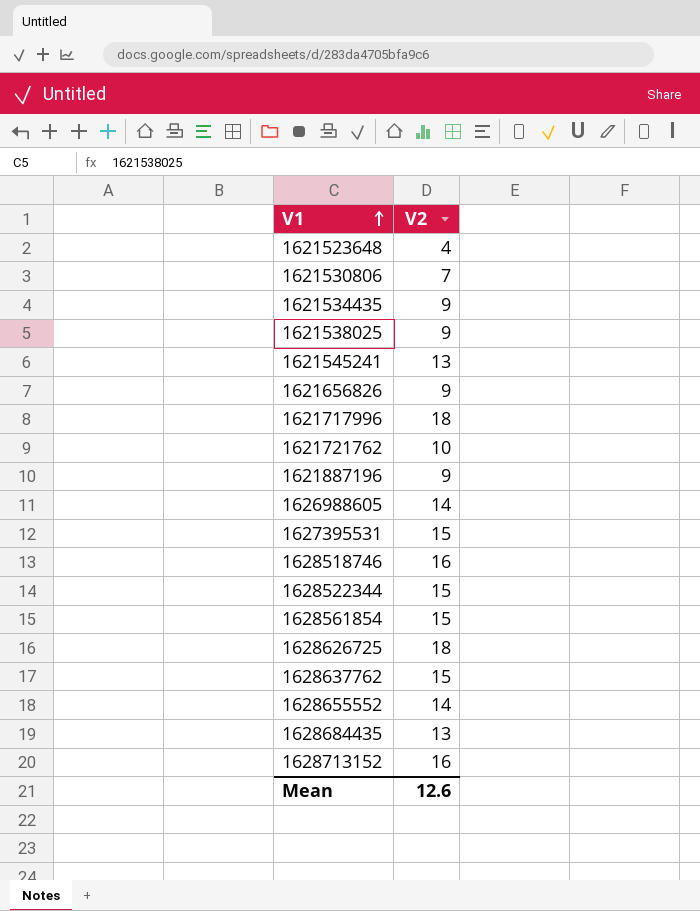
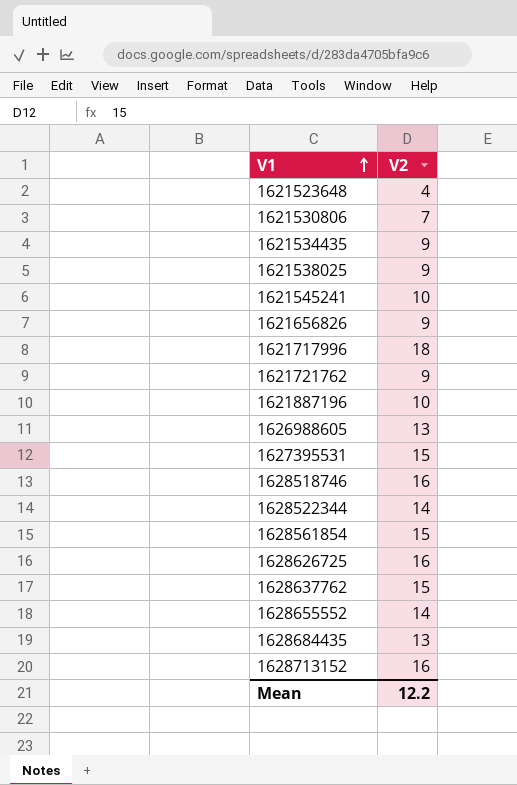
1621545241 | V2: 13 -> 10
1621721762 | V2: 10 -> 9
1621887196 | V2: 9 -> 10
1626988605 | V2: 14 -> 13
1628522344 | V2: 15 -> 14
1628626725 | V2: 18 -> 16
Mean | V2: 12.6 -> 12.2

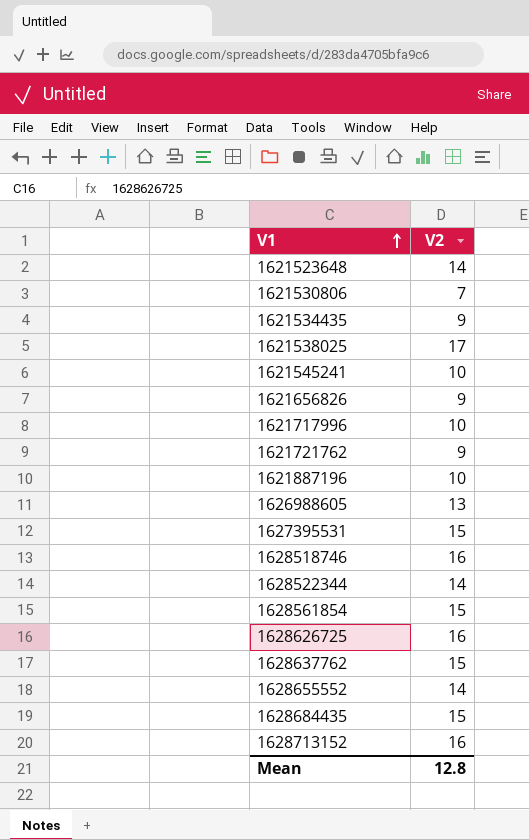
1621523648 | V2: 4 -> 14
1621538025 | V2: 9 -> 17
1621717996 | V2: 18 -> 10
1628684435 | V2: 13 -> 15
Mean | V2: 12.2 -> 12.8

